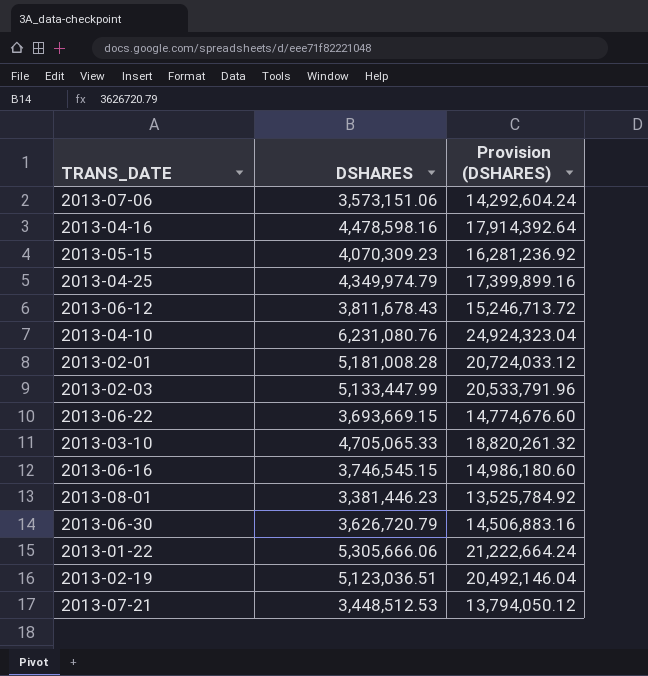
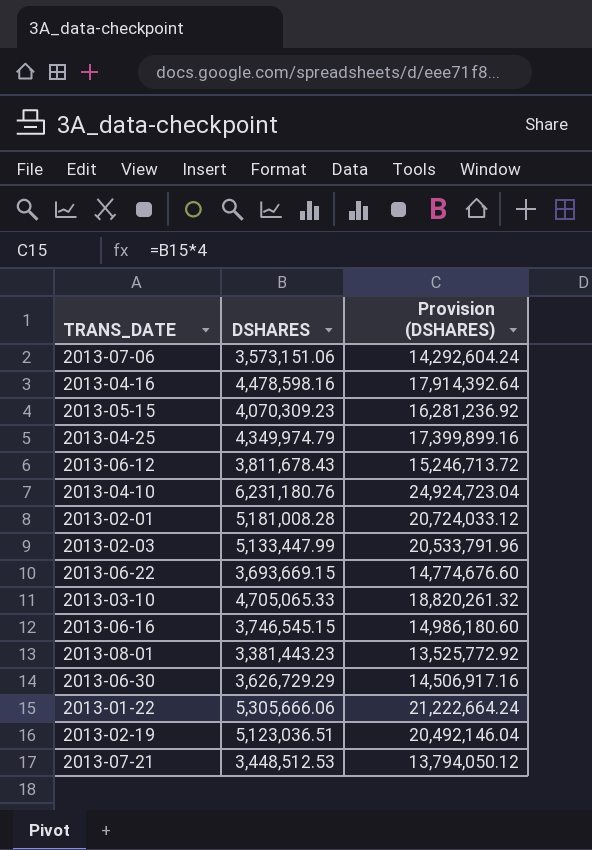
2013-04-10 | DSHARES: 6,231,080.76 -> 6,231,180.76
2013-04-10 | Provision (DSHARES): 24,924,323.04 -> 24,924,723.04
2013-08-01 | DSHARES: 3,381,446.23 -> 3,381,443.23
2013-08-01 | Provision (DSHARES): 13,525,784.92 -> 13,525,772.92
2013-06-30 | DSHARES: 3,626,720.79 -> 3,626,729.29
2013-06-30 | Provision (DSHARES): 14,506,883.16 -> 14,506,917.16

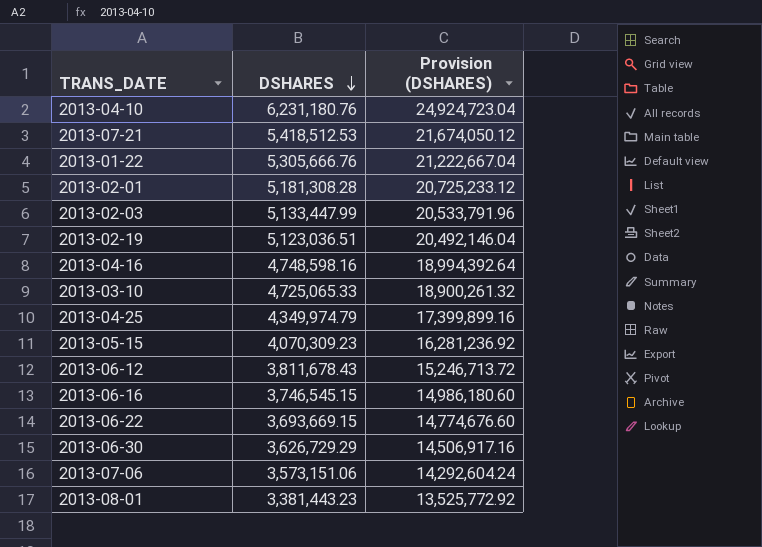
row order: none -> DSHARES descending
2013-07-21 | DSHARES: 3,448,512.53 -> 5,418,512.53
2013-07-21 | Provision (DSHARES): 13,794,050.12 -> 21,674,050.12
2013-01-22 | DSHARES: 5,305,666.06 -> 5,305,666.76
2013-01-22 | Provision (DSHARES): 21,222,664.24 -> 21,222,667.04
2013-02-01 | DSHARES: 5,181,008.28 -> 5,181,308.28
2013-02-01 | Provision (DSHARES): 20,724,033.12 -> 20,725,233.12
2013-04-16 | DSHARES: 4,478,598.16 -> 4,748,598.16
2013-04-16 | Provision (DSHARES): 17,914,392.64 -> 18,994,392.64
2013-03-10 | DSHARES: 4,705,065.33 -> 4,725,065.33
2013-03-10 | Provision (DSHARES): 18,820,261.32 -> 18,900,261.32

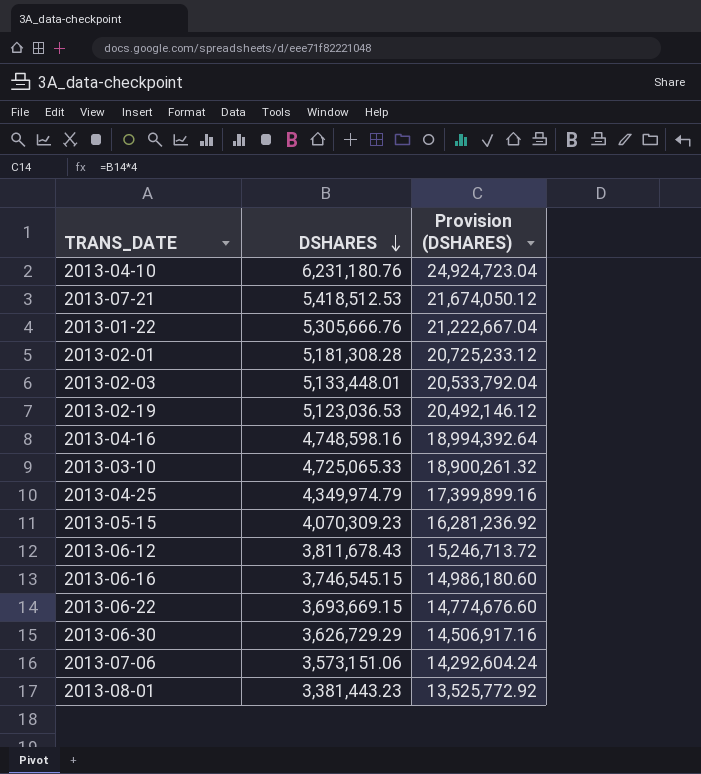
2013-02-03 | DSHARES: 5,133,447.99 -> 5,133,448.01
2013-02-03 | Provision (DSHARES): 20,533,791.96 -> 20,533,792.04
2013-02-19 | DSHARES: 5,123,036.51 -> 5,123,036.53
2013-02-19 | Provision (DSHARES): 20,492,146.04 -> 20,492,146.12

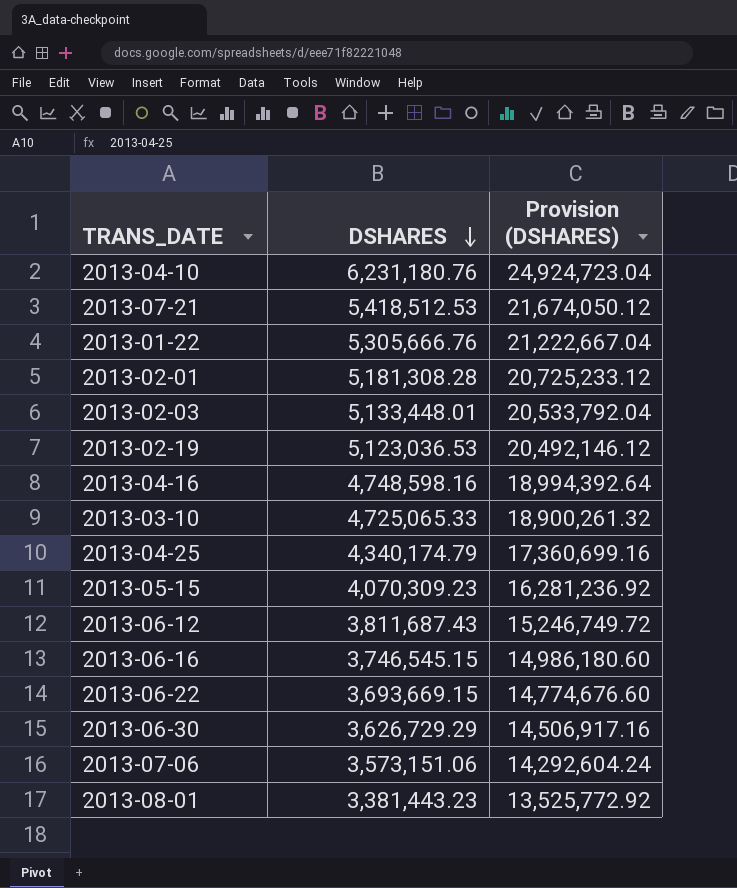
2013-04-25 | DSHARES: 4,349,974.79 -> 4,340,174.79
2013-04-25 | Provision (DSHARES): 17,399,899.16 -> 17,360,699.16
2013-06-12 | DSHARES: 3,811,678.43 -> 3,811,687.43
2013-06-12 | Provision (DSHARES): 15,246,713.72 -> 15,246,749.72

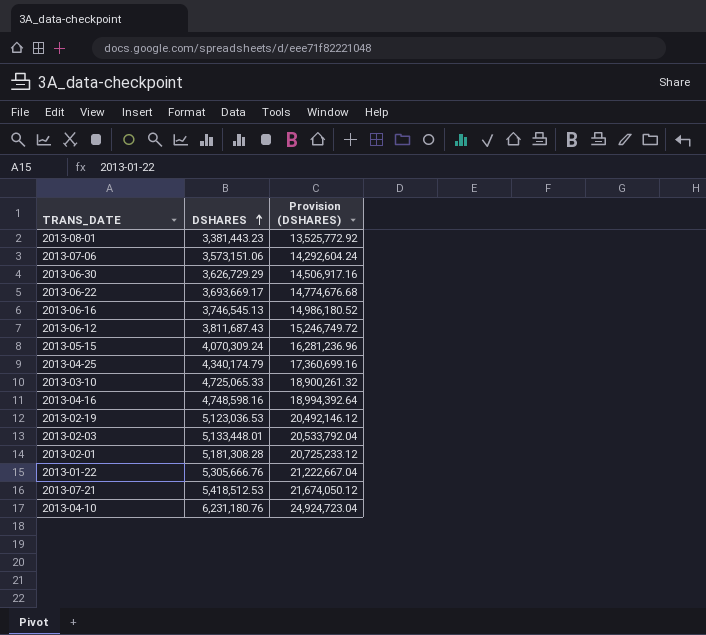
row order: DSHARES descending -> DSHARES ascending
2013-06-22 | DSHARES: 3,693,669.15 -> 3,693,669.17
2013-06-22 | Provision (DSHARES): 14,774,676.60 -> 14,774,676.68
2013-06-16 | DSHARES: 3,746,545.15 -> 3,746,545.13
2013-06-16 | Provision (DSHARES): 14,986,180.60 -> 14,986,180.52
2013-05-15 | DSHARES: 4,070,309.23 -> 4,070,309.24
2013-05-15 | Provision (DSHARES): 16,281,236.92 -> 16,281,236.96

